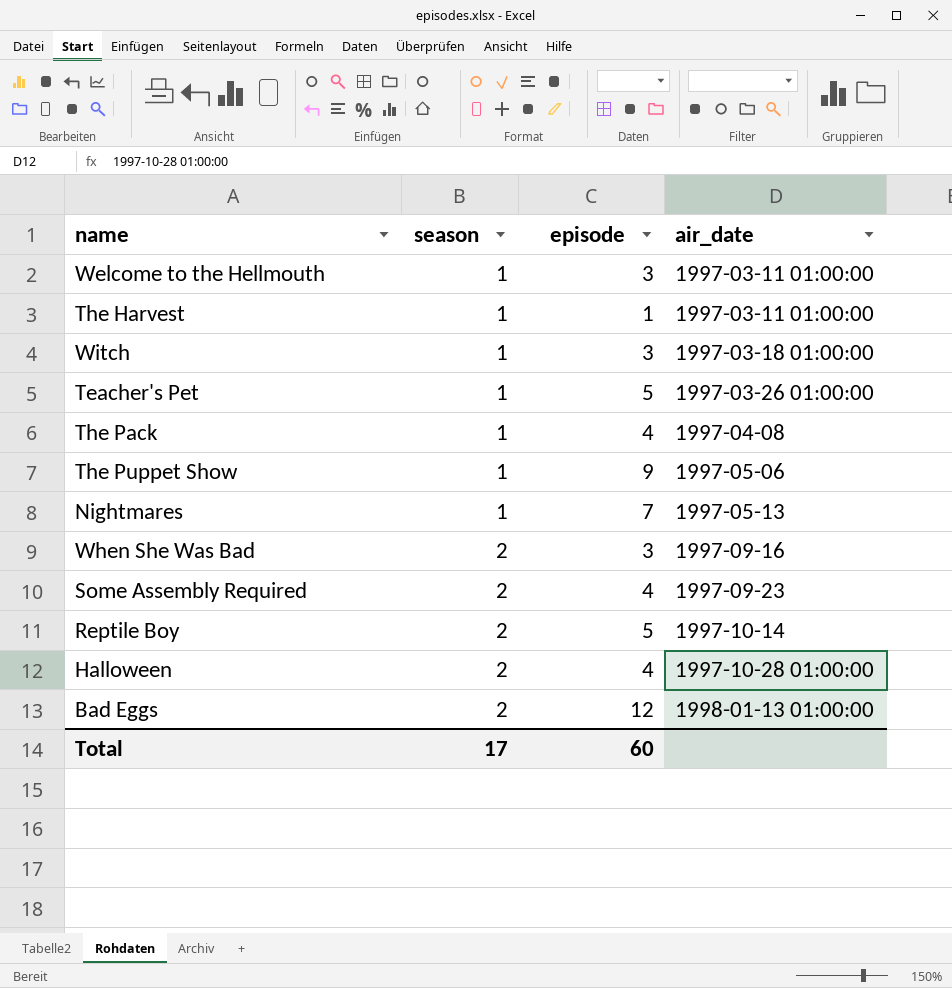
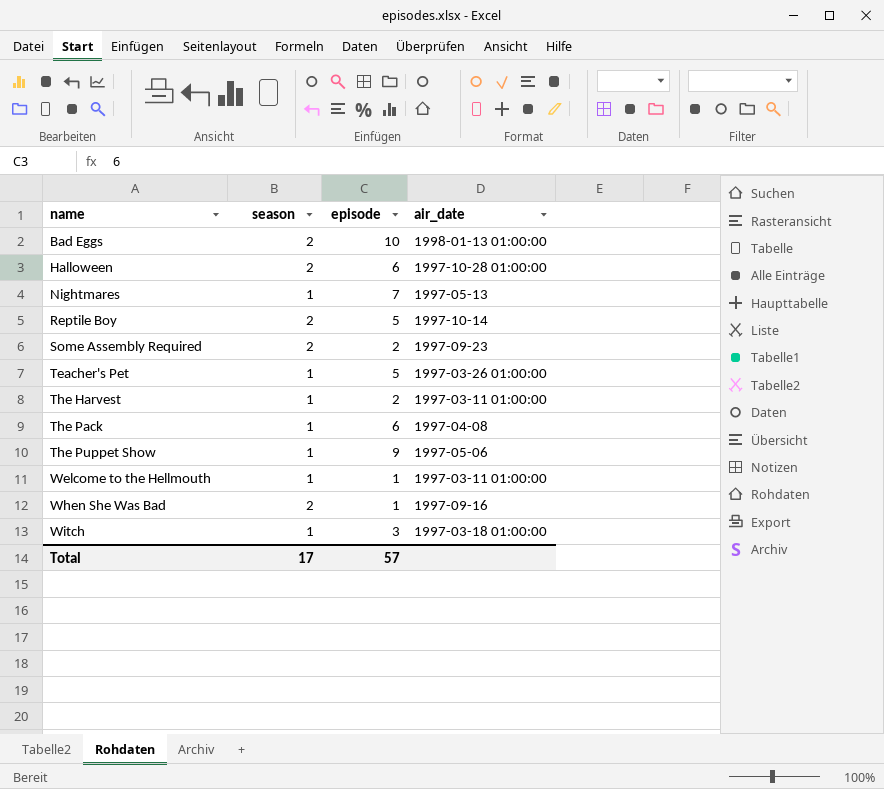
row order: season ascending -> name ascending
Bad Eggs | episode: 12 -> 10
Halloween | episode: 4 -> 6
Some Assembly Required | episode: 4 -> 2
The Harvest | episode: 1 -> 2
The Pack | episode: 4 -> 6
Welcome to the Hellmouth | episode: 3 -> 1
When She Was Bad | episode: 3 -> 1
Total | episode: 60 -> 57

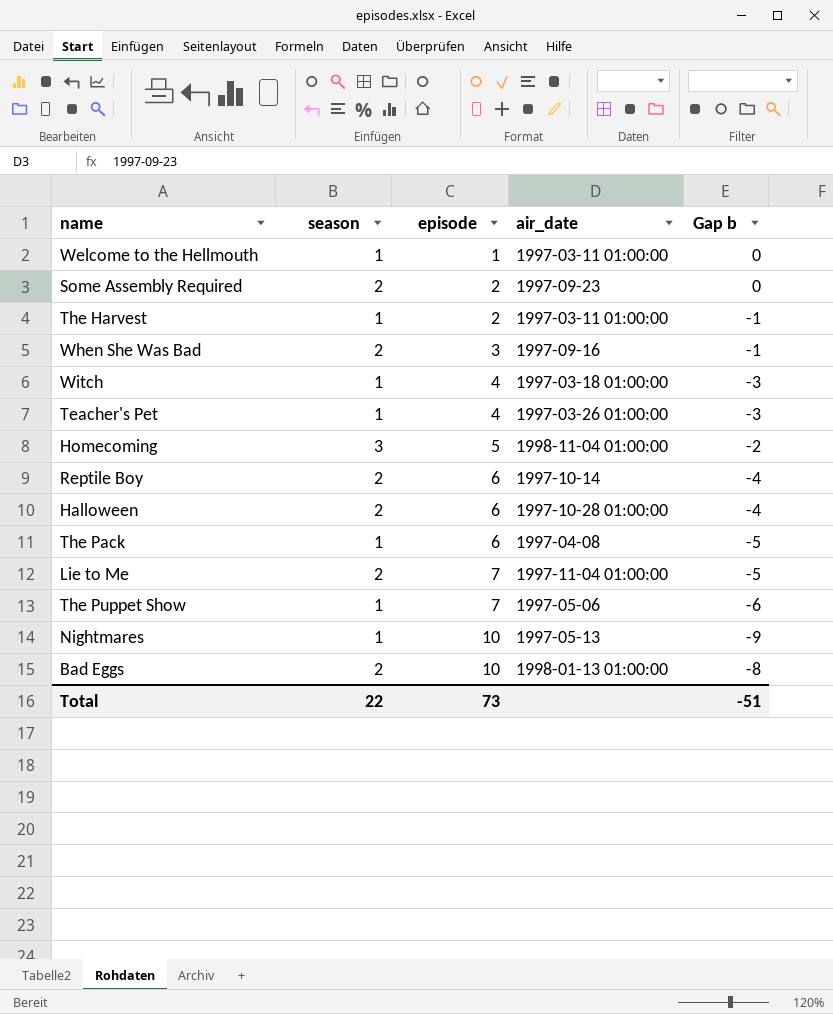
row order: name ascending -> episode ascending
column Gap b | formula: none -> [season] - [episode]
When She Was Bad | episode: 1 -> 3
Witch | episode: 3 -> 4
Teacher's Pet | episode: 5 -> 4
row Homecoming: none -> 3 | 5 | 1998-11-04 01:00:00 | -2
Reptile Boy | episode: 5 -> 6
row Lie to Me: none -> 2 | 7 | 1997-11-04 01:00:00 | -5
The Puppet Show | episode: 9 -> 7
Nightmares | episode: 7 -> 10
Total | season: 17 -> 22
Total | episode: 57 -> 73

